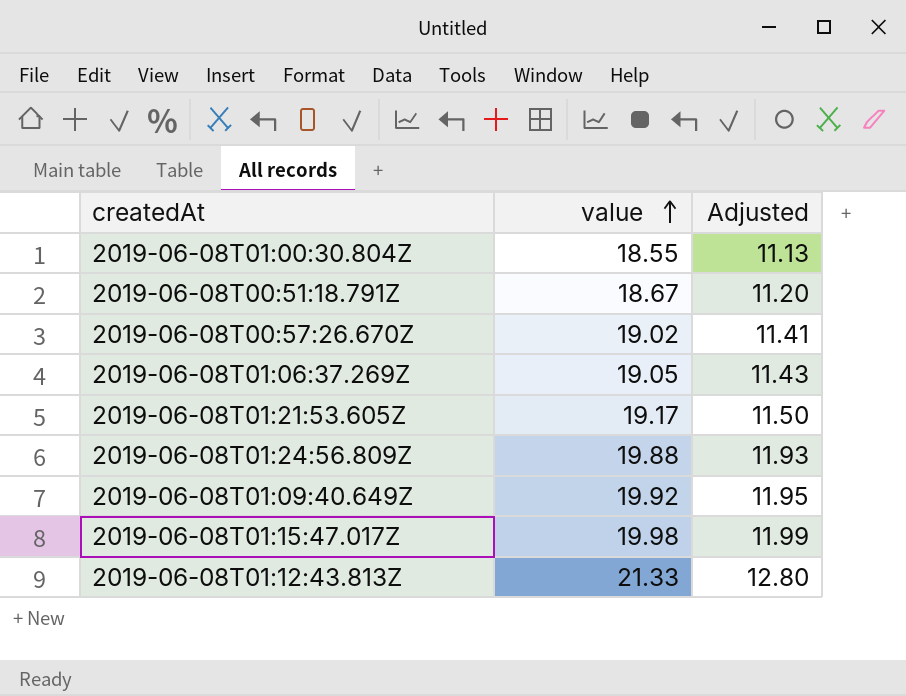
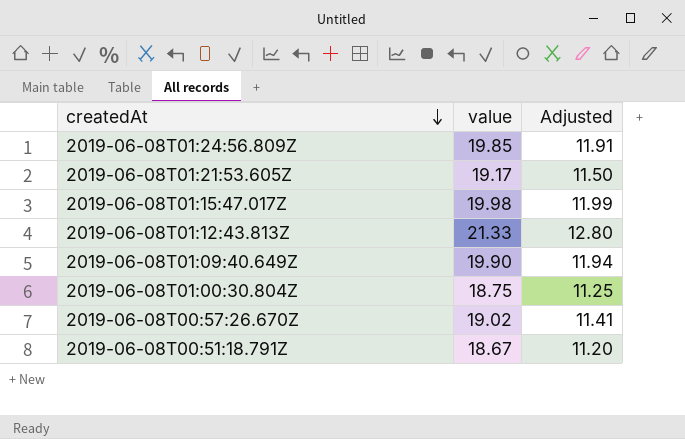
row order: value ascending -> createdAt descending
row 2019-06-08T01:06:37.269Z: 19.05 | 11.43 -> none
2019-06-08T01:24:56.809Z | value: 19.88 -> 19.85
2019-06-08T01:24:56.809Z | Adjusted: 11.93 -> 11.91
2019-06-08T01:09:40.649Z | value: 19.92 -> 19.90
2019-06-08T01:09:40.649Z | Adjusted: 11.95 -> 11.94
2019-06-08T01:00:30.804Z | value: 18.55 -> 18.75
2019-06-08T01:00:30.804Z | Adjusted: 11.13 -> 11.25

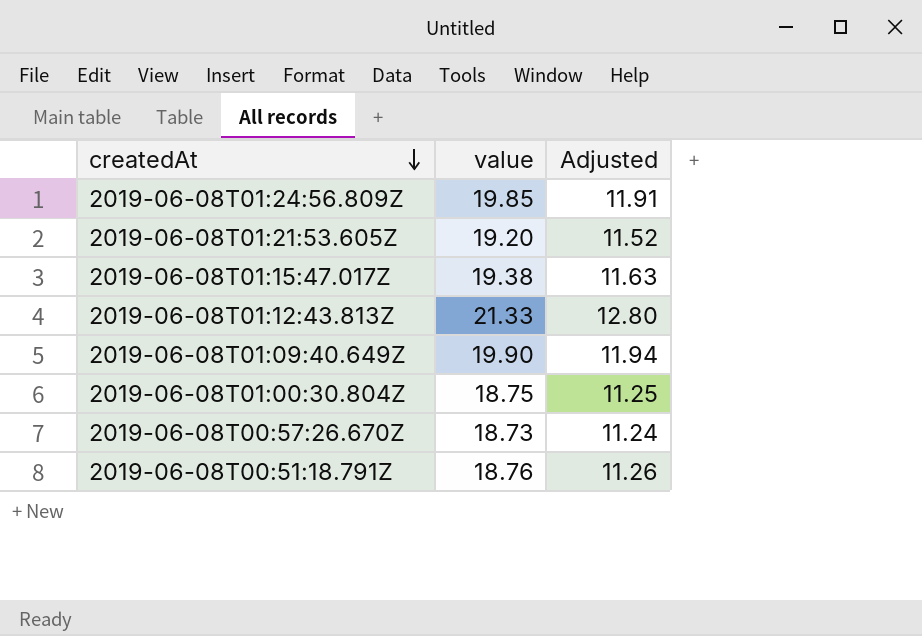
2019-06-08T01:21:53.605Z | value: 19.17 -> 19.20
2019-06-08T01:21:53.605Z | Adjusted: 11.50 -> 11.52
2019-06-08T01:15:47.017Z | value: 19.98 -> 19.38
2019-06-08T01:15:47.017Z | Adjusted: 11.99 -> 11.63
2019-06-08T00:57:26.670Z | value: 19.02 -> 18.73
2019-06-08T00:57:26.670Z | Adjusted: 11.41 -> 11.24
2019-06-08T00:51:18.791Z | value: 18.67 -> 18.76
2019-06-08T00:51:18.791Z | Adjusted: 11.20 -> 11.26

